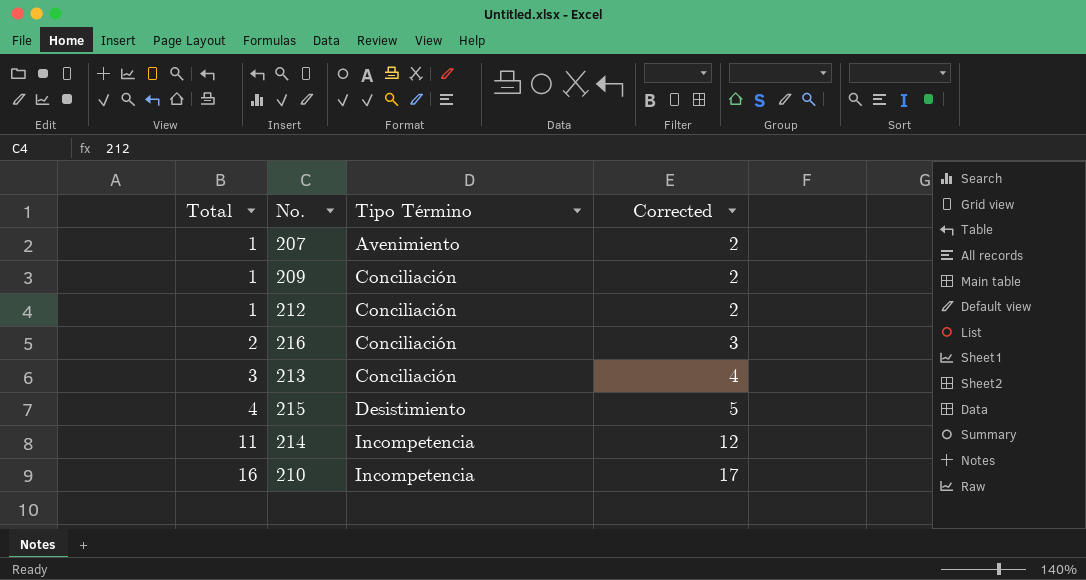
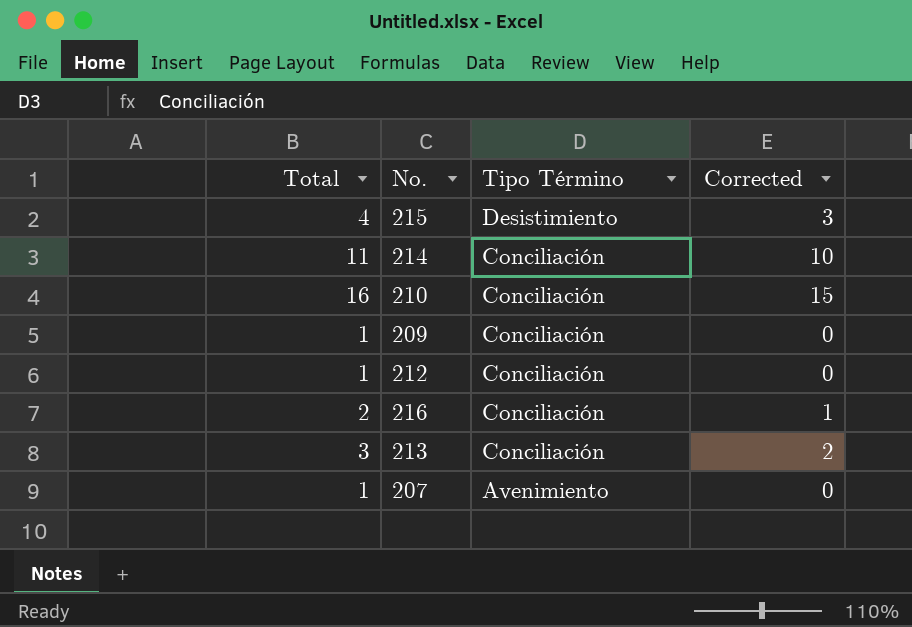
row order: Total ascending -> Tipo Término descending
column Corrected | formula: [Total] + 1 -> [Total] - 1
214 | Tipo Término: Incompetencia -> Conciliación
210 | Tipo Término: Incompetencia -> Conciliación

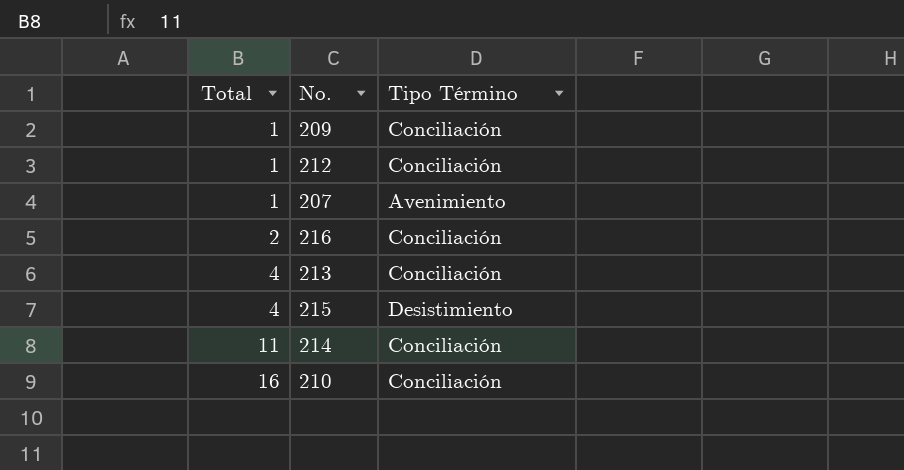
row order: Tipo Término descending -> Total ascending
column Corrected | formula: [Total] - 1 -> none
213 | Total: 3 -> 4

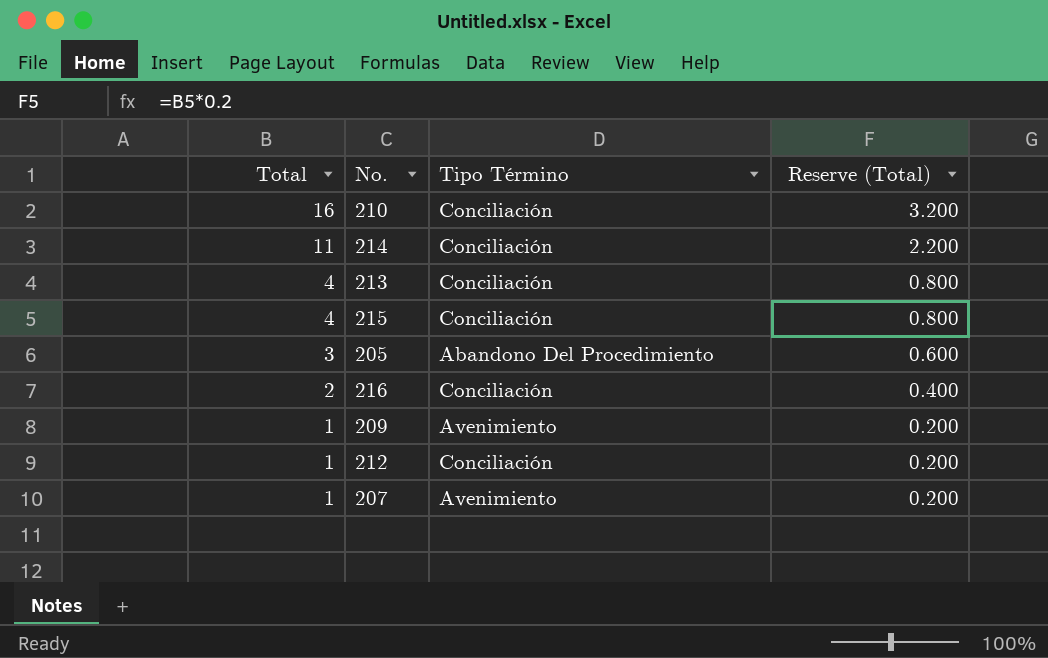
row order: Total ascending -> Total descending
column Reserve (Total) | formula: none -> [Total] * 0.2
215 | Tipo Término: Desistimiento -> Conciliación
row 205: none -> 3 | Abandono Del Procedimiento | 0.600
209 | Tipo Término: Conciliación -> Avenimiento

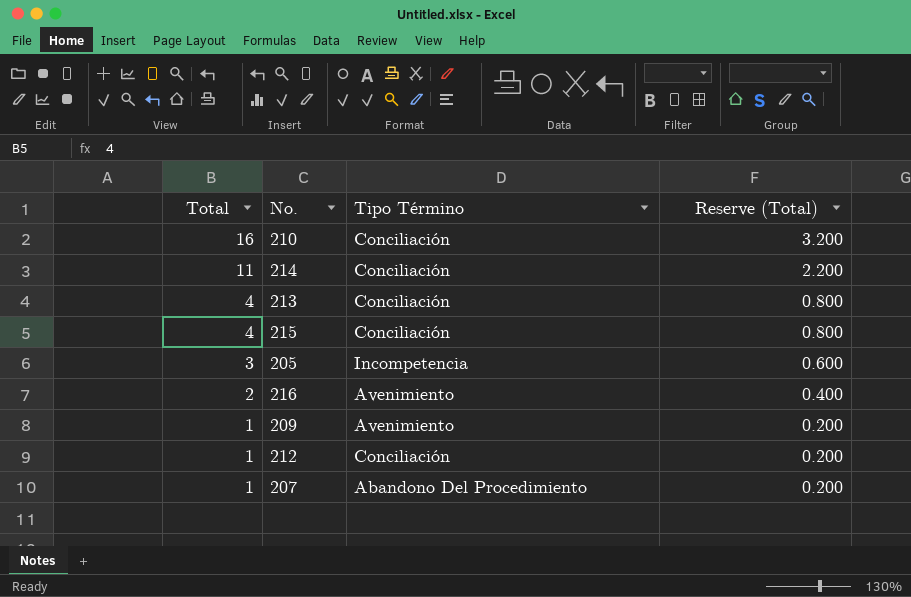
205 | Tipo Término: Abandono Del Procedimiento -> Incompetencia
216 | Tipo Término: Conciliación -> Avenimiento
207 | Tipo Término: Avenimiento -> Abandono Del Procedimiento

